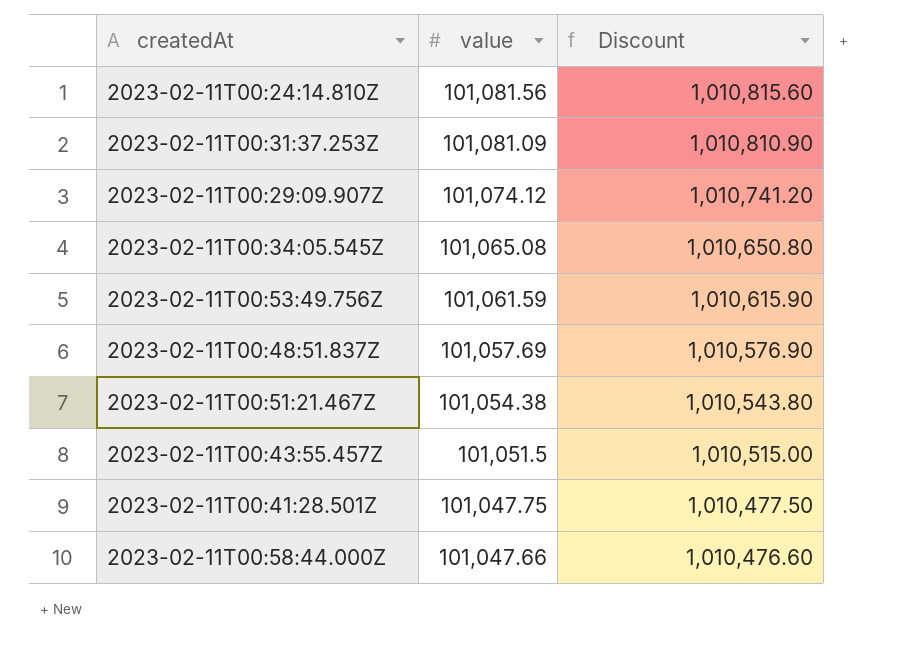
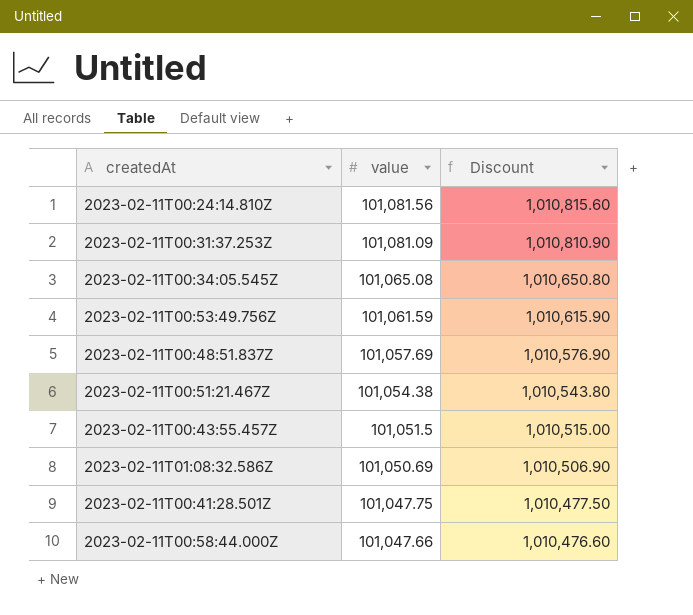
row 2023-02-11T00:29:09.907Z: 101,074.12 | 1,010,741.20 -> none
row 2023-02-11T01:08:32.586Z: none -> 101,050.69 | 1,010,506.90

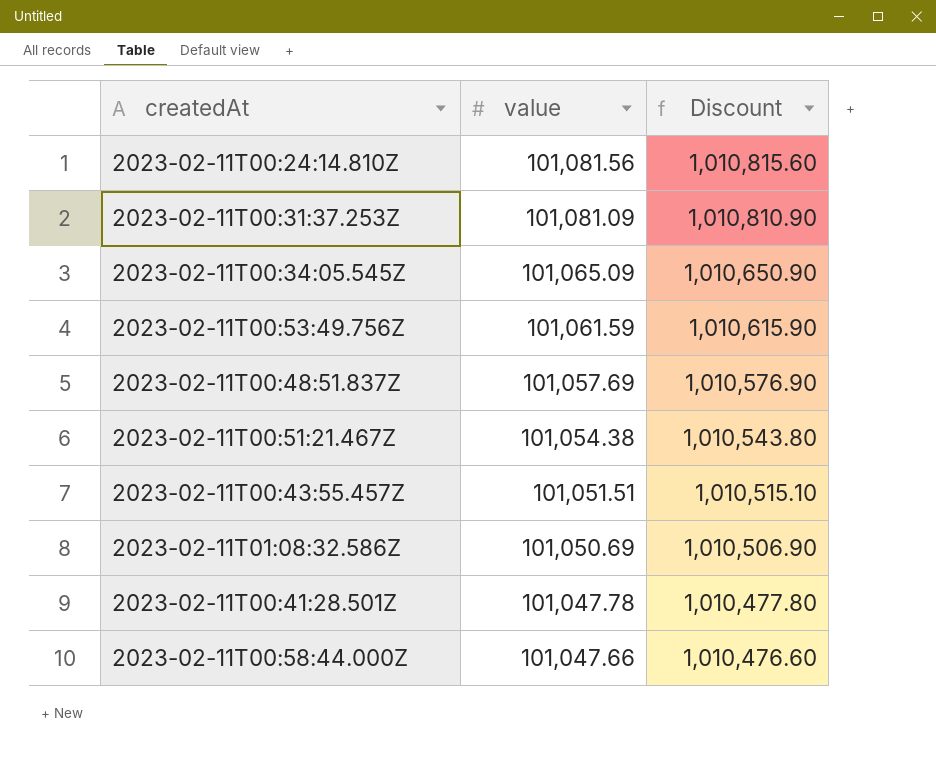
2023-02-11T00:34:05.545Z | value: 101,065.08 -> 101,065.09
2023-02-11T00:34:05.545Z | Discount: 1,010,650.80 -> 1,010,650.90
2023-02-11T00:43:55.457Z | value: 101,051.5 -> 101,051.51
2023-02-11T00:43:55.457Z | Discount: 1,010,515.00 -> 1,010,515.10
2023-02-11T00:41:28.501Z | value: 101,047.75 -> 101,047.78
2023-02-11T00:41:28.501Z | Discount: 1,010,477.50 -> 1,010,477.80

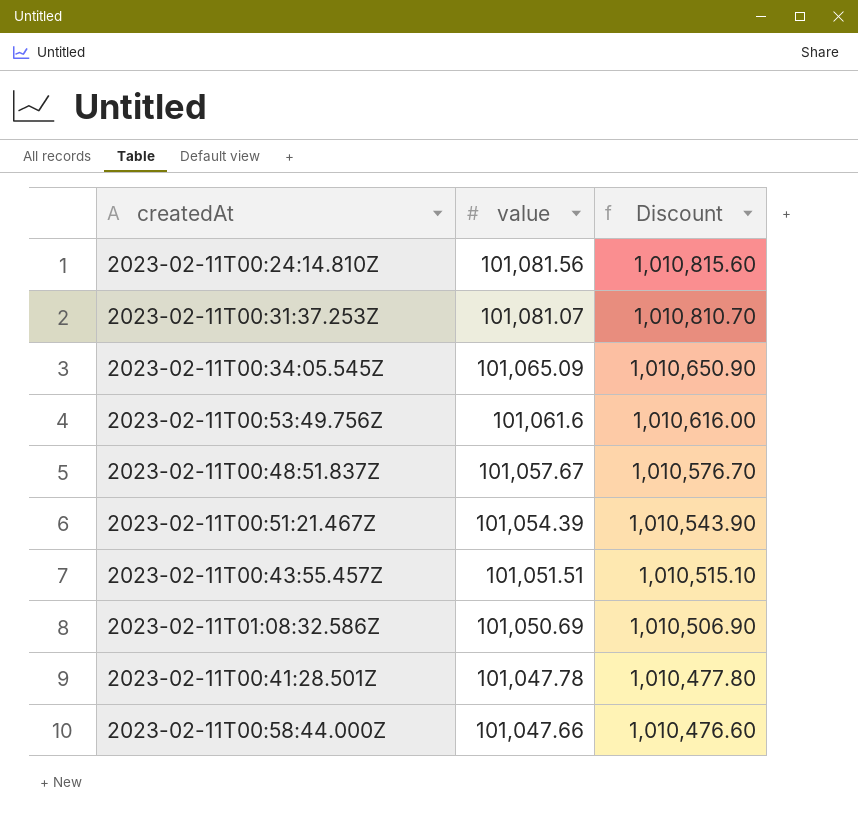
2023-02-11T00:31:37.253Z | value: 101,081.09 -> 101,081.07
2023-02-11T00:31:37.253Z | Discount: 1,010,810.90 -> 1,010,810.70
2023-02-11T00:53:49.756Z | value: 101,061.59 -> 101,061.6
2023-02-11T00:53:49.756Z | Discount: 1,010,615.90 -> 1,010,616.00
2023-02-11T00:48:51.837Z | value: 101,057.69 -> 101,057.67
2023-02-11T00:48:51.837Z | Discount: 1,010,576.90 -> 1,010,576.70
2023-02-11T00:51:21.467Z | value: 101,054.38 -> 101,054.39
2023-02-11T00:51:21.467Z | Discount: 1,010,543.80 -> 1,010,543.90

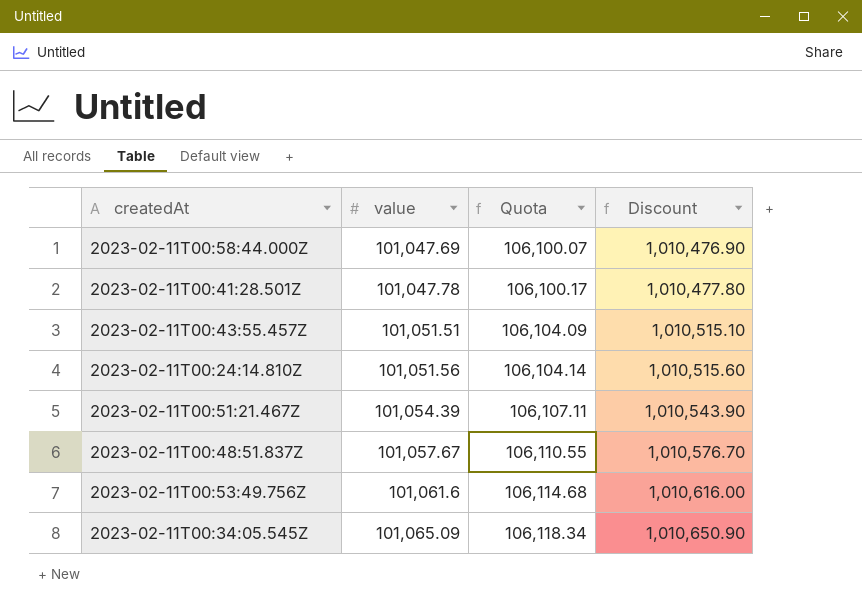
row order: value descending -> value ascending
column Quota | formula: none -> [value] * 1.05
row 2023-02-11T00:31:37.253Z: 101,081.07 | 1,010,810.70 -> none
row 2023-02-11T01:08:32.586Z: 101,050.69 | 1,010,506.90 -> none
2023-02-11T00:58:44.000Z | value: 101,047.66 -> 101,047.69
2023-02-11T00:58:44.000Z | Discount: 1,010,476.60 -> 1,010,476.90
2023-02-11T00:24:14.810Z | value: 101,081.56 -> 101,051.56
2023-02-11T00:24:14.810Z | Discount: 1,010,815.60 -> 1,010,515.60

